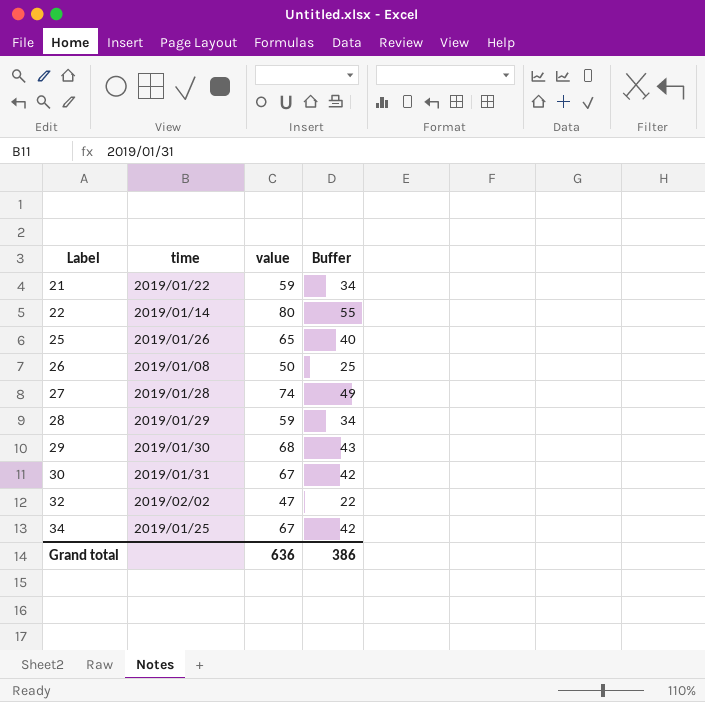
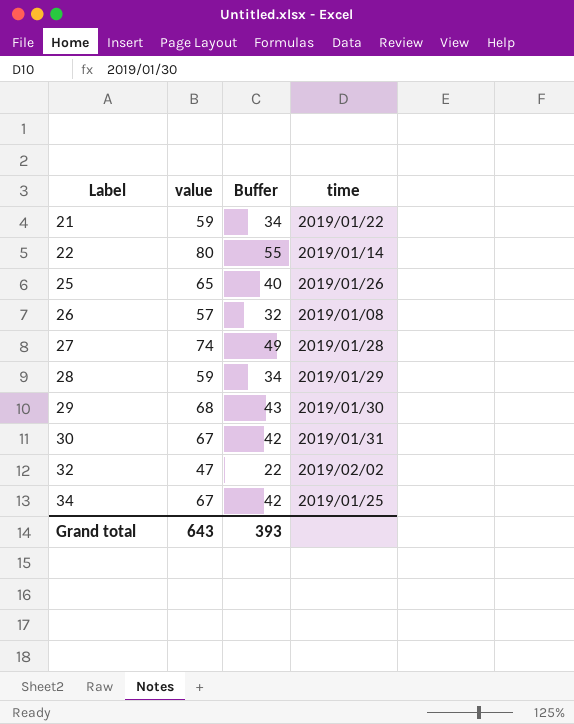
column time | position: 2 -> 4
26 | value: 50 -> 57
26 | Buffer: 25 -> 32
Grand total | value: 636 -> 643
Grand total | Buffer: 386 -> 393

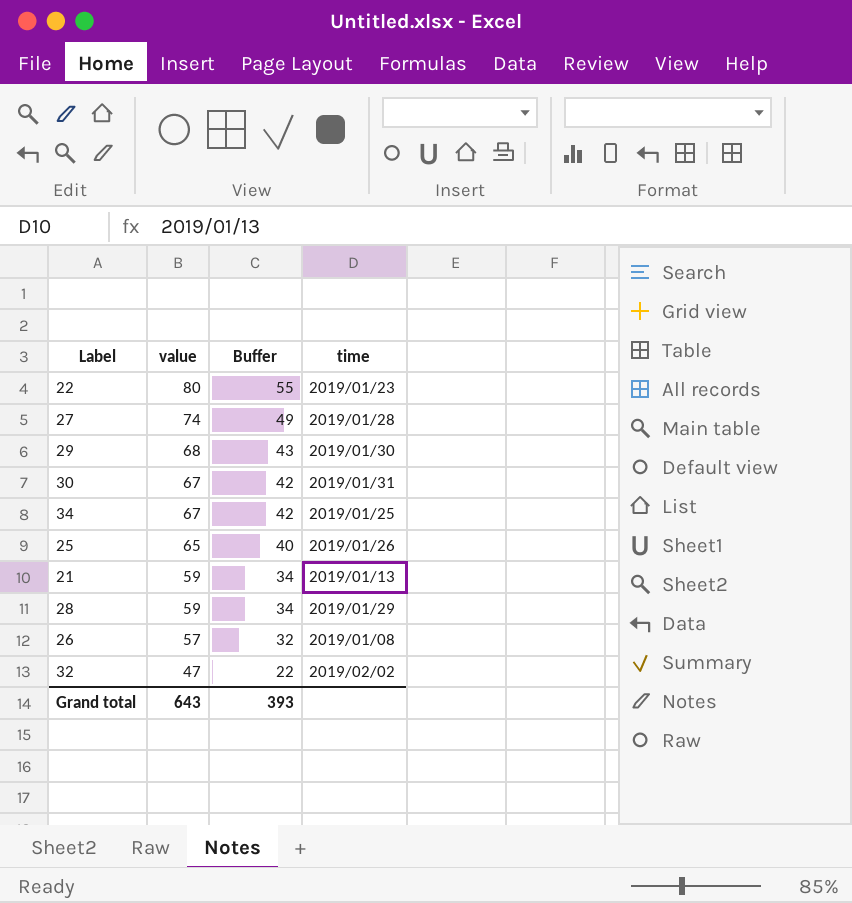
row order: Label ascending -> value descending
22 | time: 2019/01/14 -> 2019/01/23
21 | time: 2019/01/22 -> 2019/01/13

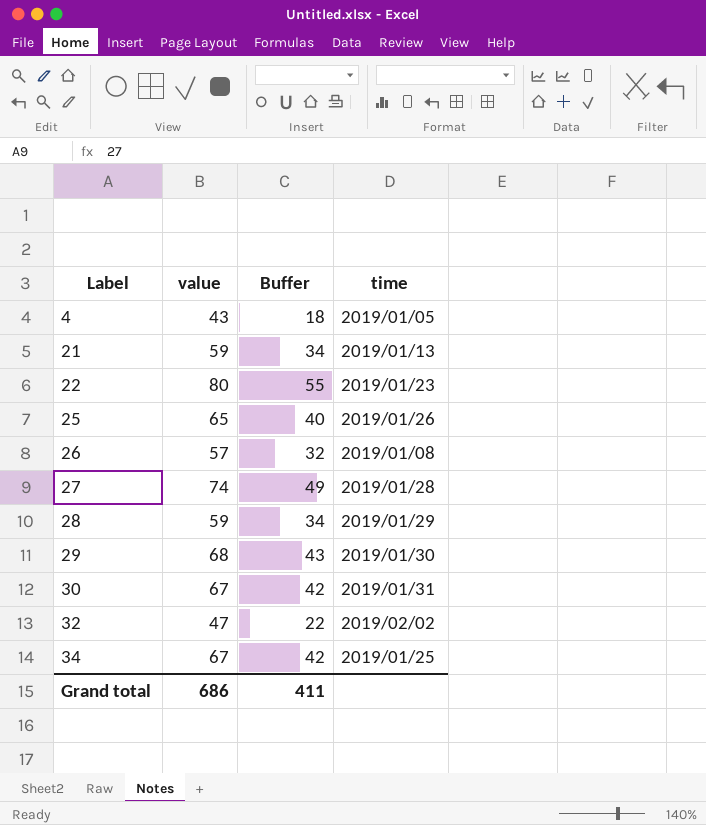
row order: value descending -> Label ascending
row 4: none -> 43 | 18 | 2019/01/05
Grand total | value: 643 -> 686
Grand total | Buffer: 393 -> 411

